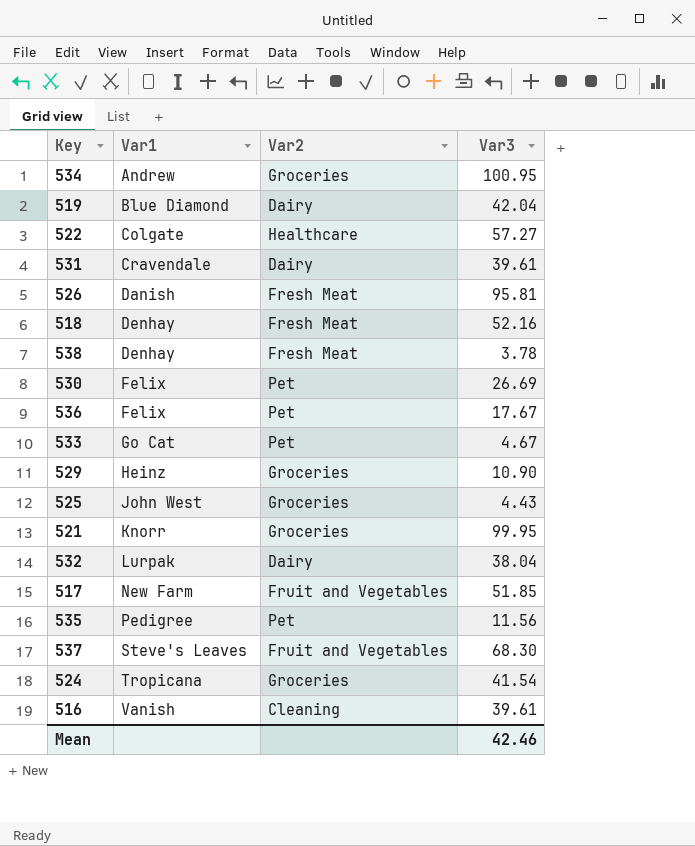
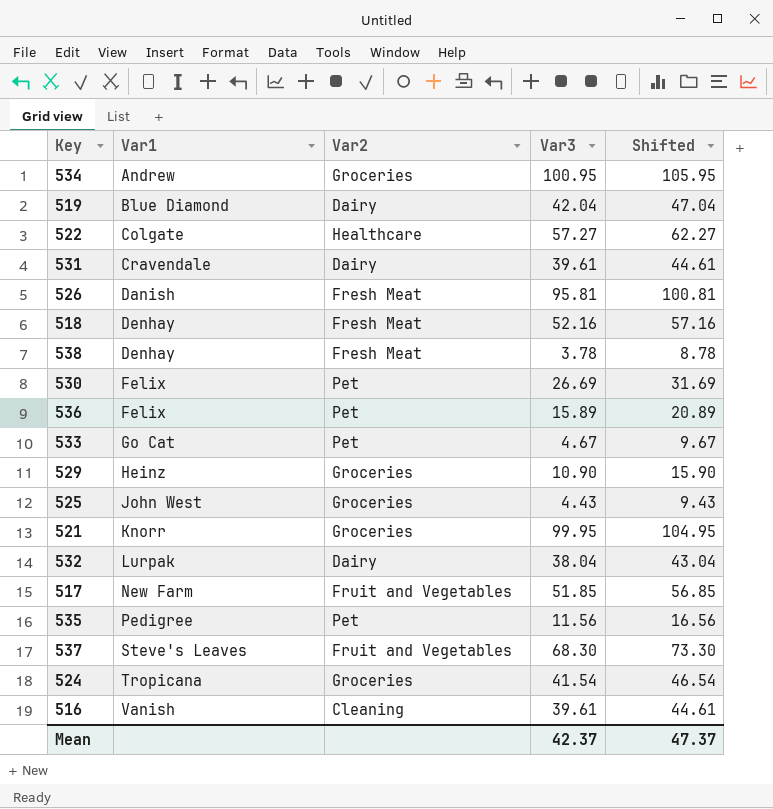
column Shifted | formula: none -> [Var3] + 5
536 | Var3: 17.67 -> 15.89
Mean | Var3: 42.46 -> 42.37

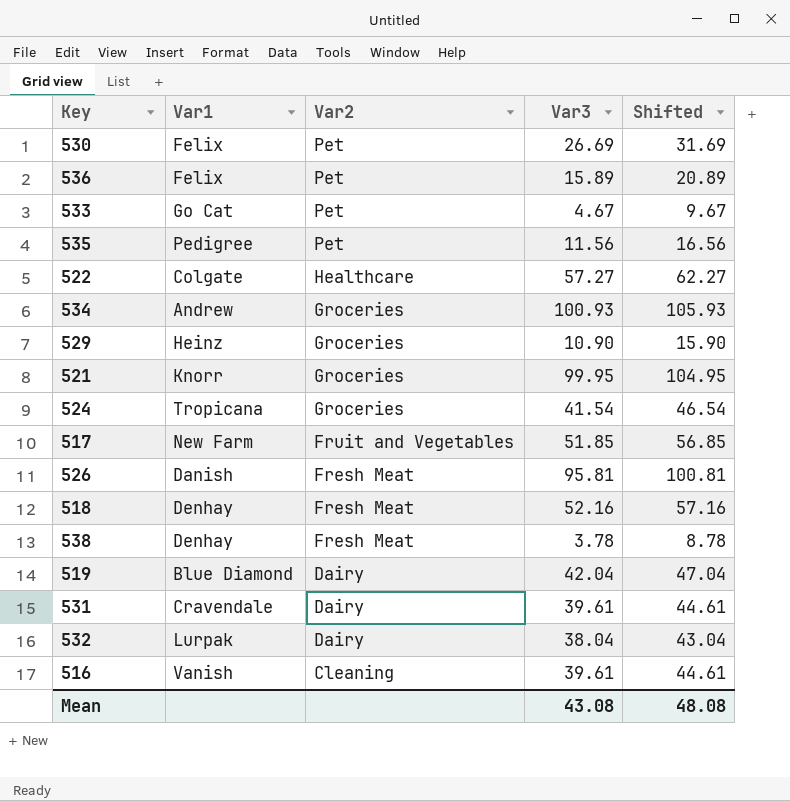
row order: Var1 ascending -> Var2 descending
row 525: John West | Groceries | 4.43 | 9.43 -> none
row 537: Steve's Leaves | Fruit and Vegetables | 68.30 | 73.30 -> none
534 | Var3: 100.95 -> 100.93
534 | Shifted: 105.95 -> 105.93
Mean | Var3: 42.37 -> 43.08
Mean | Shifted: 47.37 -> 48.08

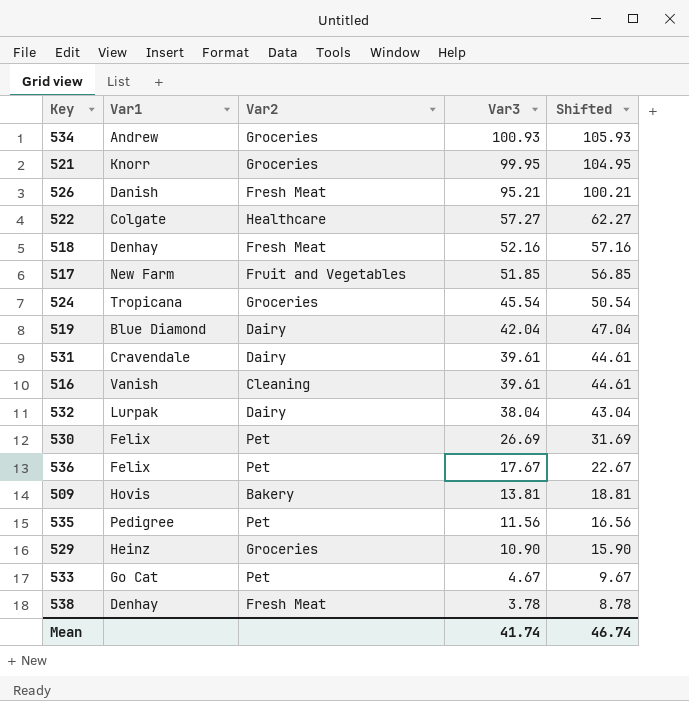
row order: Var2 descending -> Var3 descending
526 | Var3: 95.81 -> 95.21
526 | Shifted: 100.81 -> 100.21
524 | Var3: 41.54 -> 45.54
524 | Shifted: 46.54 -> 50.54
536 | Var3: 15.89 -> 17.67
536 | Shifted: 20.89 -> 22.67
row 509: none -> Hovis | Bakery | 13.81 | 18.81
Mean | Var3: 43.08 -> 41.74
Mean | Shifted: 48.08 -> 46.74

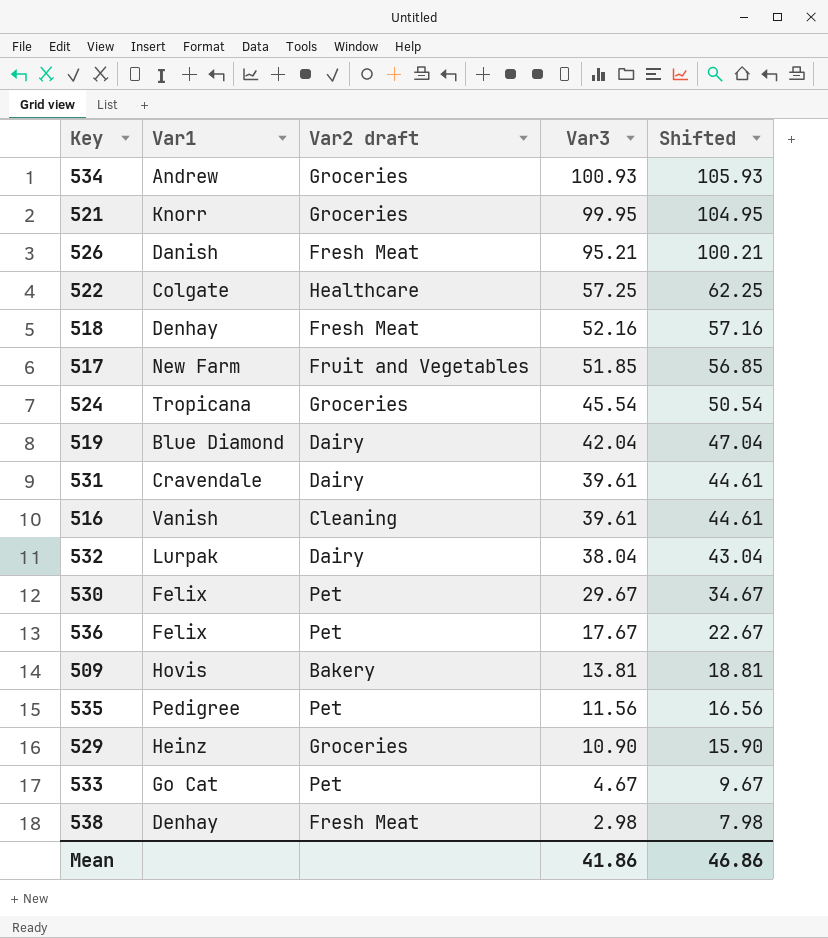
column name: Var2 -> Var2 draft
522 | Var3: 57.27 -> 57.25
522 | Shifted: 62.27 -> 62.25
530 | Var3: 26.69 -> 29.67
530 | Shifted: 31.69 -> 34.67
538 | Var3: 3.78 -> 2.98
538 | Shifted: 8.78 -> 7.98
Mean | Var3: 41.74 -> 41.86
Mean | Shifted: 46.74 -> 46.86

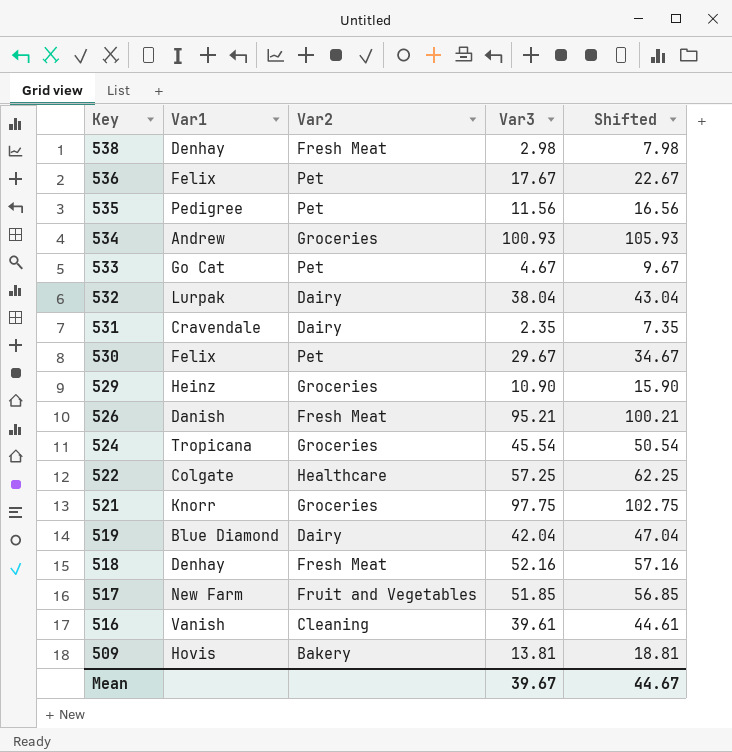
row order: Var3 descending -> Key descending
column name: Var2 draft -> Var2
531 | Var3: 39.61 -> 2.35
531 | Shifted: 44.61 -> 7.35
521 | Var3: 99.95 -> 97.75
521 | Shifted: 104.95 -> 102.75
Mean | Var3: 41.86 -> 39.67
Mean | Shifted: 46.86 -> 44.67

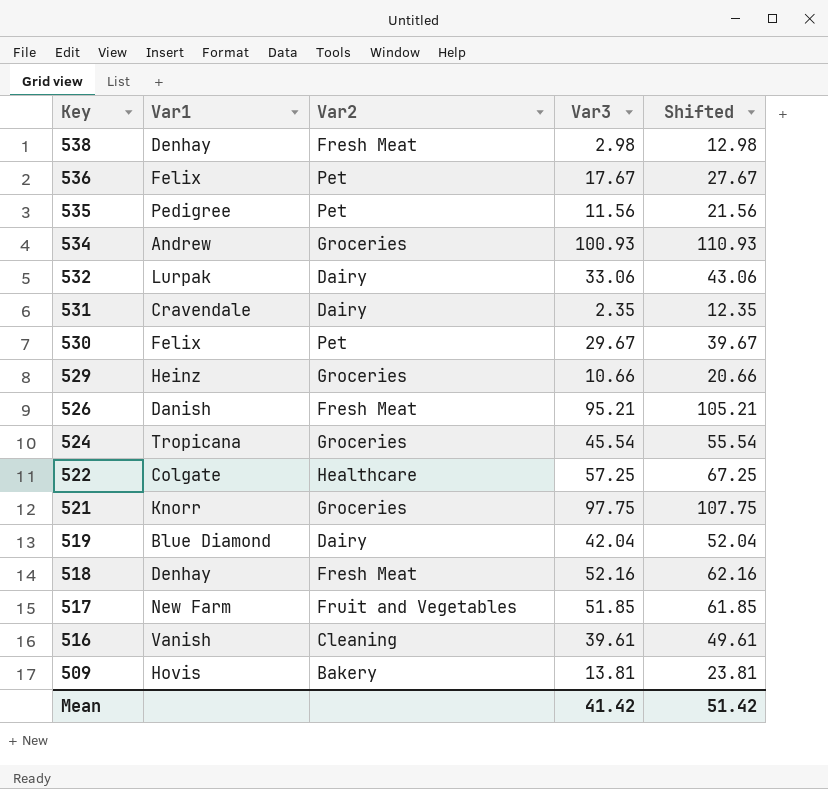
column Shifted | formula: [Var3] + 5 -> [Var3] + 10
row 533: Go Cat | Pet | 4.67 | 9.67 -> none
532 | Var3: 38.04 -> 33.06
529 | Var3: 10.90 -> 10.66
Mean | Var3: 39.67 -> 41.42
Mean | Shifted: 44.67 -> 51.42

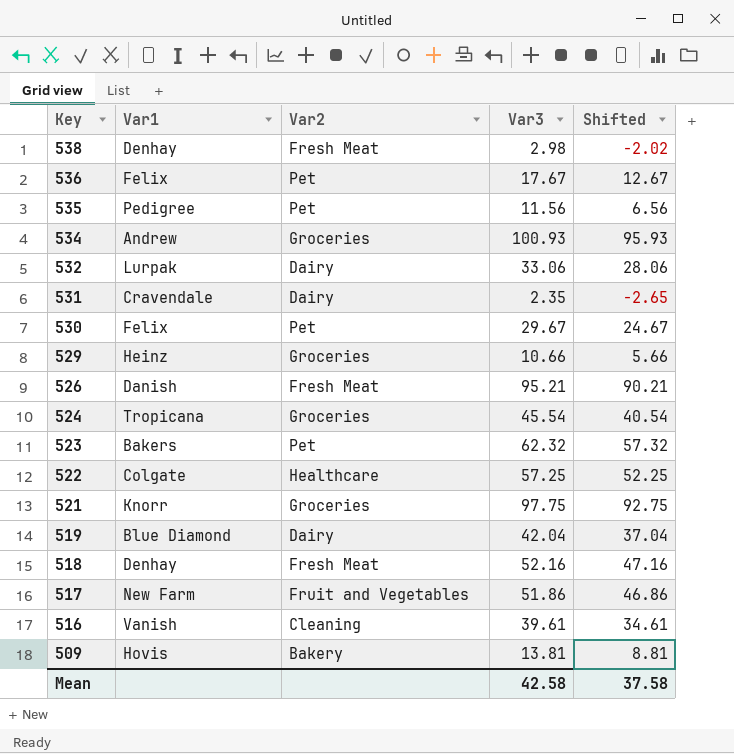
column Shifted | formula: [Var3] + 10 -> [Var3] - 5
row 523: none -> Bakers | Pet | 62.32 | 57.32
517 | Var3: 51.85 -> 51.86
Mean | Var3: 41.42 -> 42.58
Mean | Shifted: 51.42 -> 37.58

